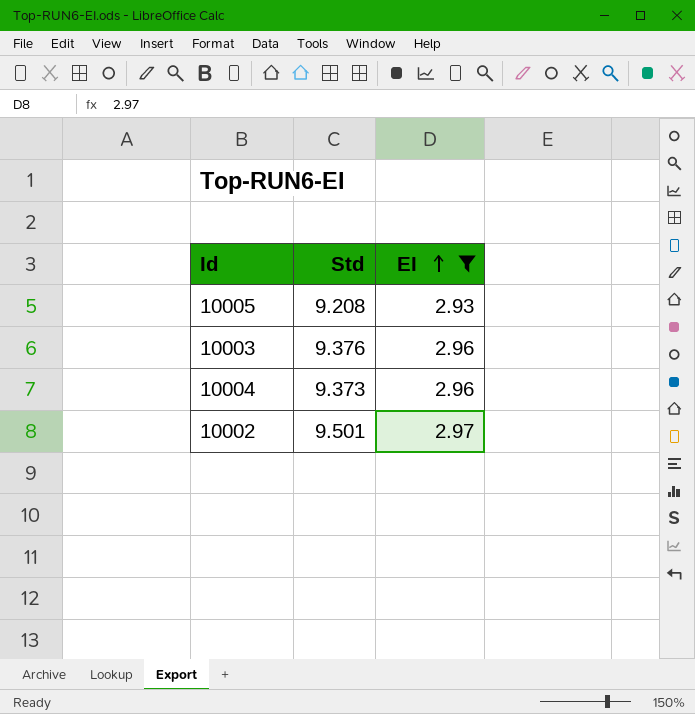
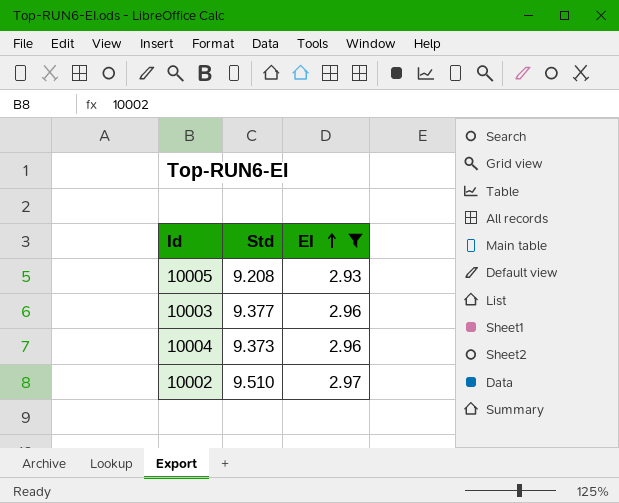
10003 | Std: 9.376 -> 9.377
10002 | Std: 9.501 -> 9.510

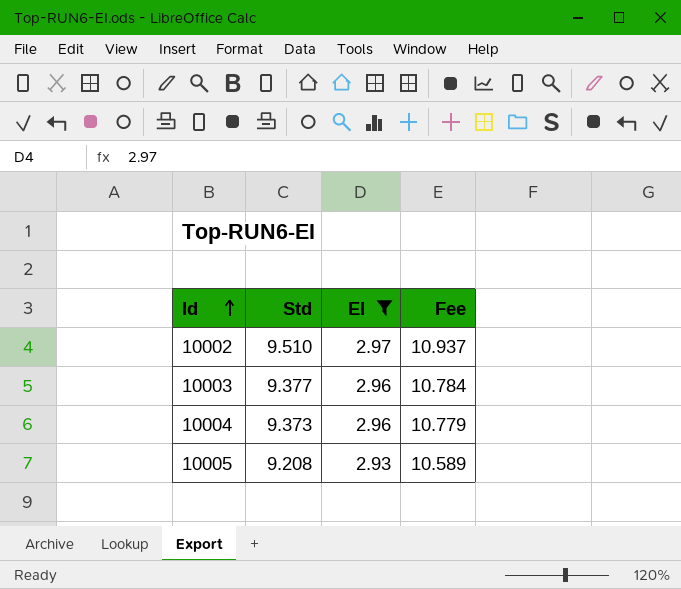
row order: EI ascending -> Id ascending
column Fee | formula: none -> [Std] * 1.15

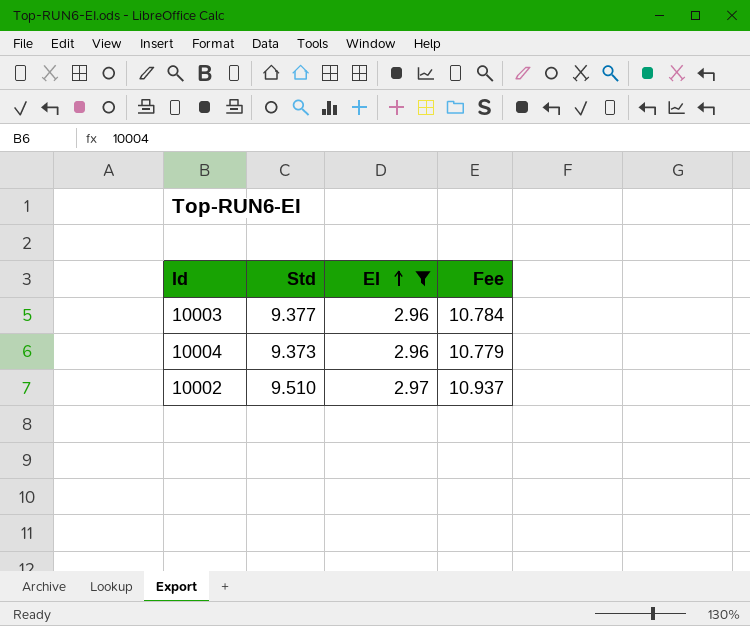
row order: Id ascending -> EI ascending
row 10005: 9.208 | 2.93 | 10.589 -> none

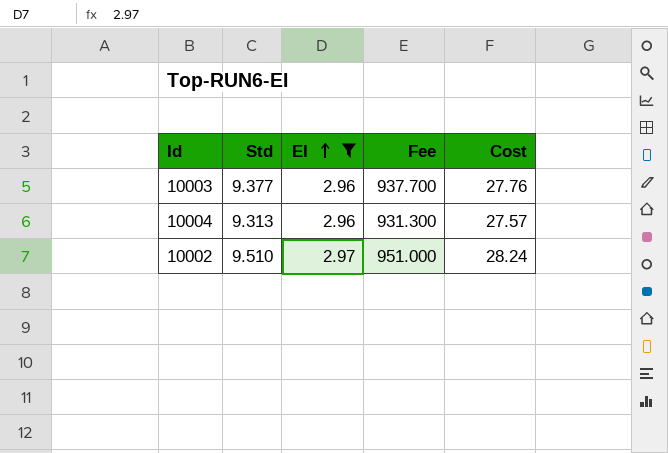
column Fee | formula: [Std] * 1.15 -> [Std] * 100
column Cost | formula: none -> [Std] * [EI]
10004 | Std: 9.373 -> 9.313

